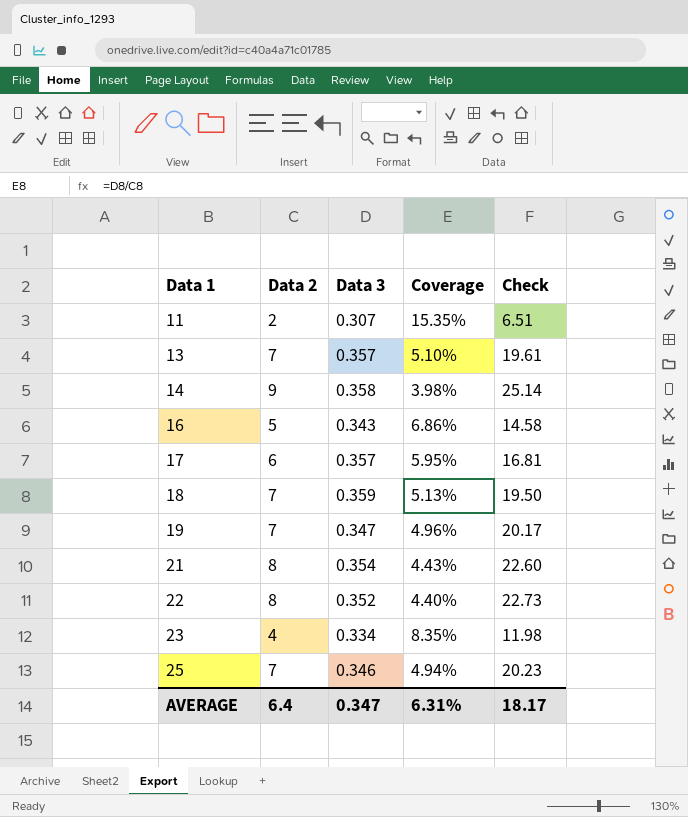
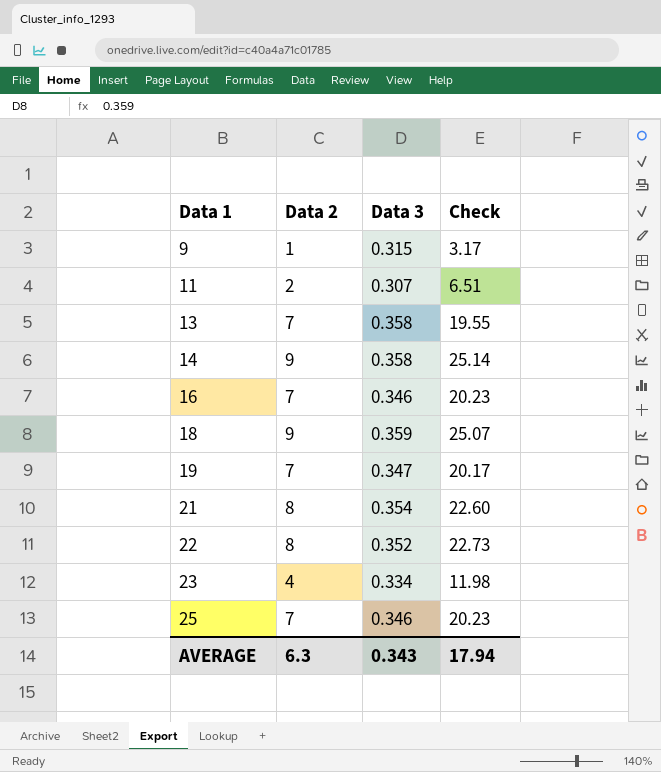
column Coverage | formula: [Data 3] / [Data 2] -> none
row 17: 6 | 0.357 | 5.95% | 16.81 -> none
row 9: none -> 1 | 0.315 | 3.17
13 | Data 3: 0.357 -> 0.358
13 | Check: 19.61 -> 19.55
16 | Data 2: 5 -> 7
16 | Data 3: 0.343 -> 0.346
16 | Check: 14.58 -> 20.23
18 | Data 2: 7 -> 9
18 | Check: 19.50 -> 25.07
AVERAGE | Data 2: 6.4 -> 6.3
AVERAGE | Data 3: 0.347 -> 0.343
AVERAGE | Check: 18.17 -> 17.94

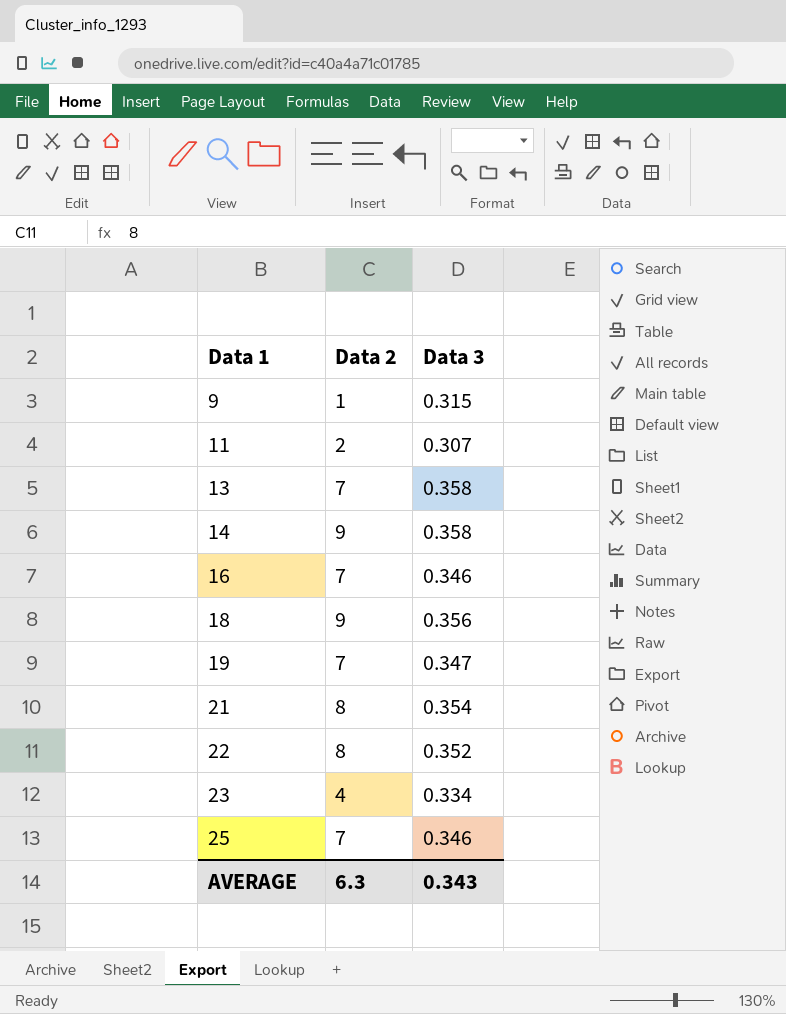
column Check | formula: [Data 2] / [Data 3] -> none
18 | Data 3: 0.359 -> 0.356

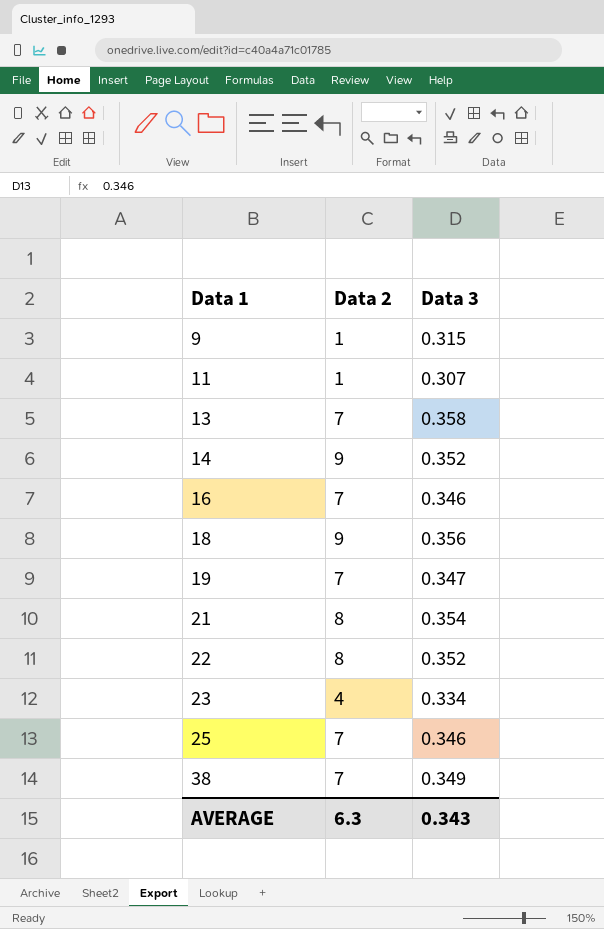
11 | Data 2: 2 -> 1
14 | Data 3: 0.358 -> 0.352
row 38: none -> 7 | 0.349

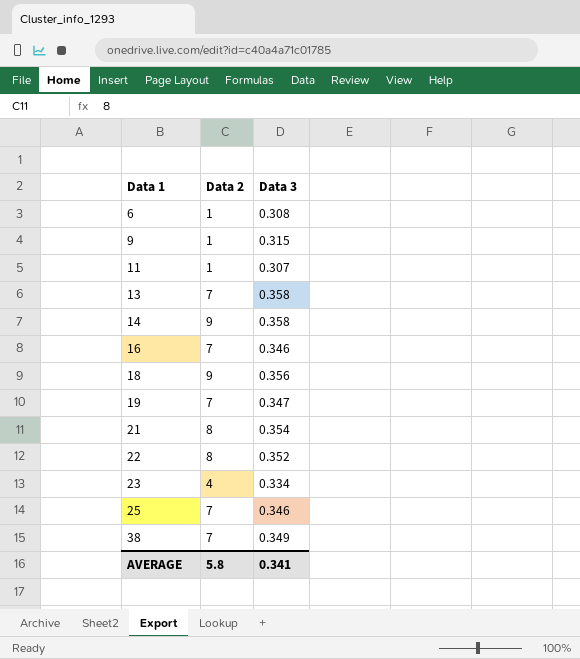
row 6: none -> 1 | 0.308
14 | Data 3: 0.352 -> 0.358
AVERAGE | Data 2: 6.3 -> 5.8
AVERAGE | Data 3: 0.343 -> 0.341

